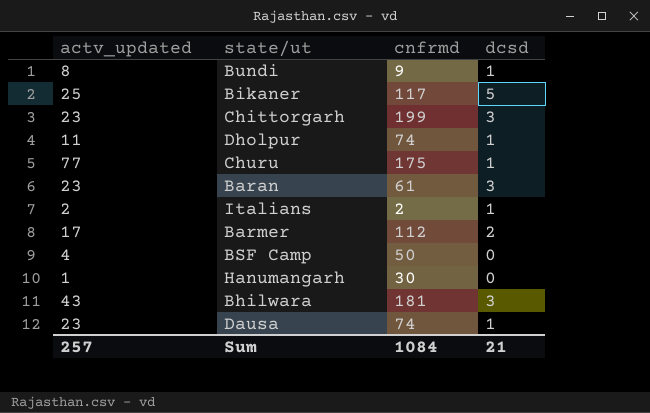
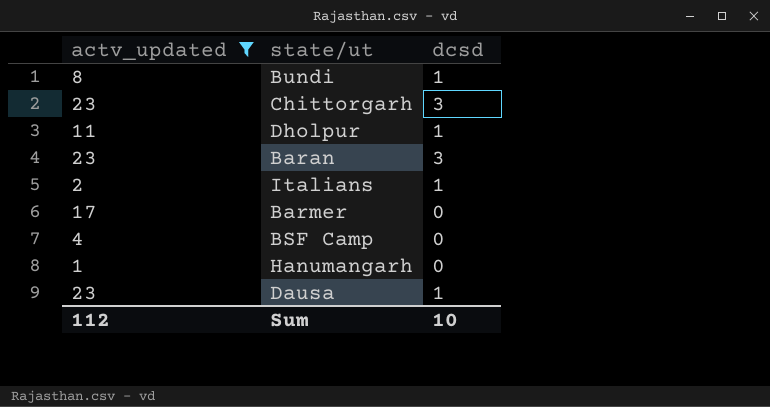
filter: none -> actv_updated <= 23
column cnfrmd | position: 3 -> none
Barmer | dcsd: 2 -> 0
Sum | actv_updated: 257 -> 112
Sum | dcsd: 21 -> 10

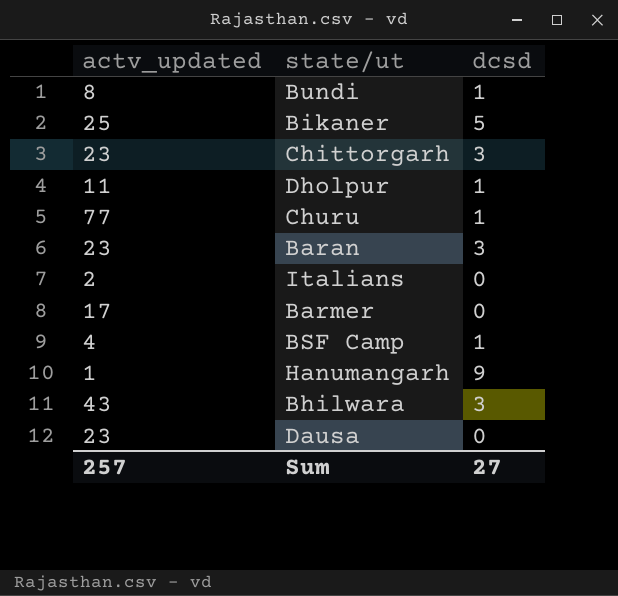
filter: actv_updated <= 23 -> none
Italians | dcsd: 1 -> 0
BSF Camp | dcsd: 0 -> 1
Hanumangarh | dcsd: 0 -> 9
Dausa | dcsd: 1 -> 0
Sum | actv_updated: 112 -> 257
Sum | dcsd: 10 -> 27

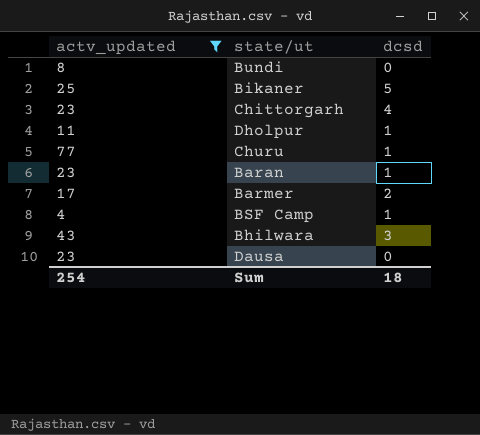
filter: none -> actv_updated >= 4
Bundi | dcsd: 1 -> 0
Chittorgarh | dcsd: 3 -> 4
Baran | dcsd: 3 -> 1
Barmer | dcsd: 0 -> 2
Sum | actv_updated: 257 -> 254
Sum | dcsd: 27 -> 18

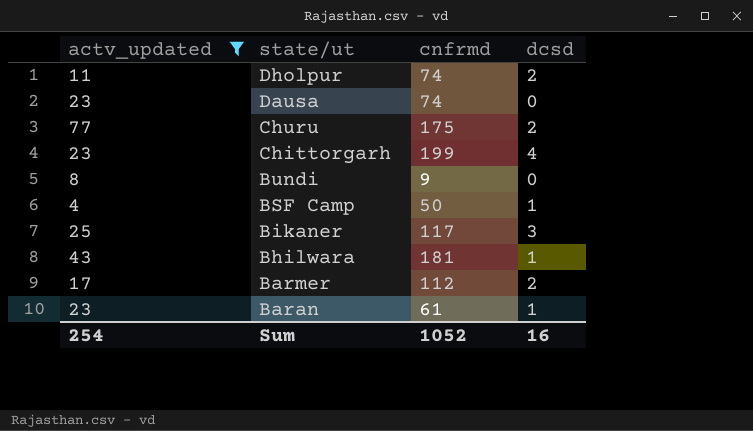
row order: none -> state/ut descending
column cnfrmd | position: none -> 3
Dholpur | dcsd: 1 -> 2
Churu | dcsd: 1 -> 2
Bikaner | dcsd: 5 -> 3
Bhilwara | dcsd: 3 -> 1
Sum | dcsd: 18 -> 16

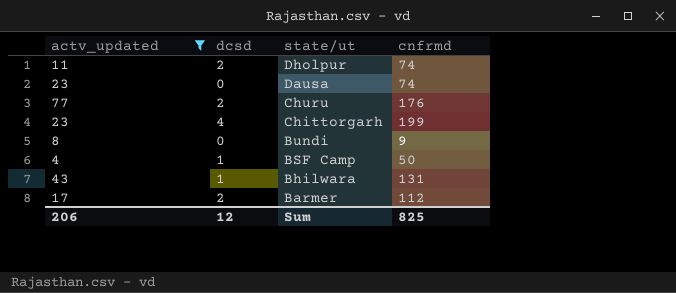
column dcsd | position: 4 -> 2
row Bikaner: 25 | 117 | 3 -> none
row Baran: 23 | 61 | 1 -> none
Churu | cnfrmd: 175 -> 176
Bhilwara | cnfrmd: 181 -> 131
Sum | actv_updated: 254 -> 206
Sum | dcsd: 16 -> 12
Sum | cnfrmd: 1052 -> 825

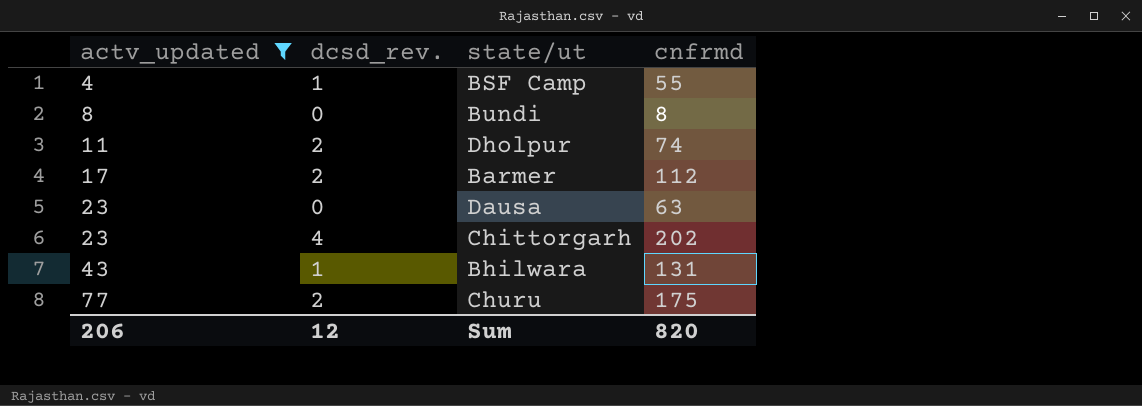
row order: state/ut descending -> actv_updated ascending
column name: dcsd -> dcsd_rev.
BSF Camp | cnfrmd: 50 -> 55
Bundi | cnfrmd: 9 -> 8
Dausa | cnfrmd: 74 -> 63
Chittorgarh | cnfrmd: 199 -> 202
Churu | cnfrmd: 176 -> 175
Sum | cnfrmd: 825 -> 820

